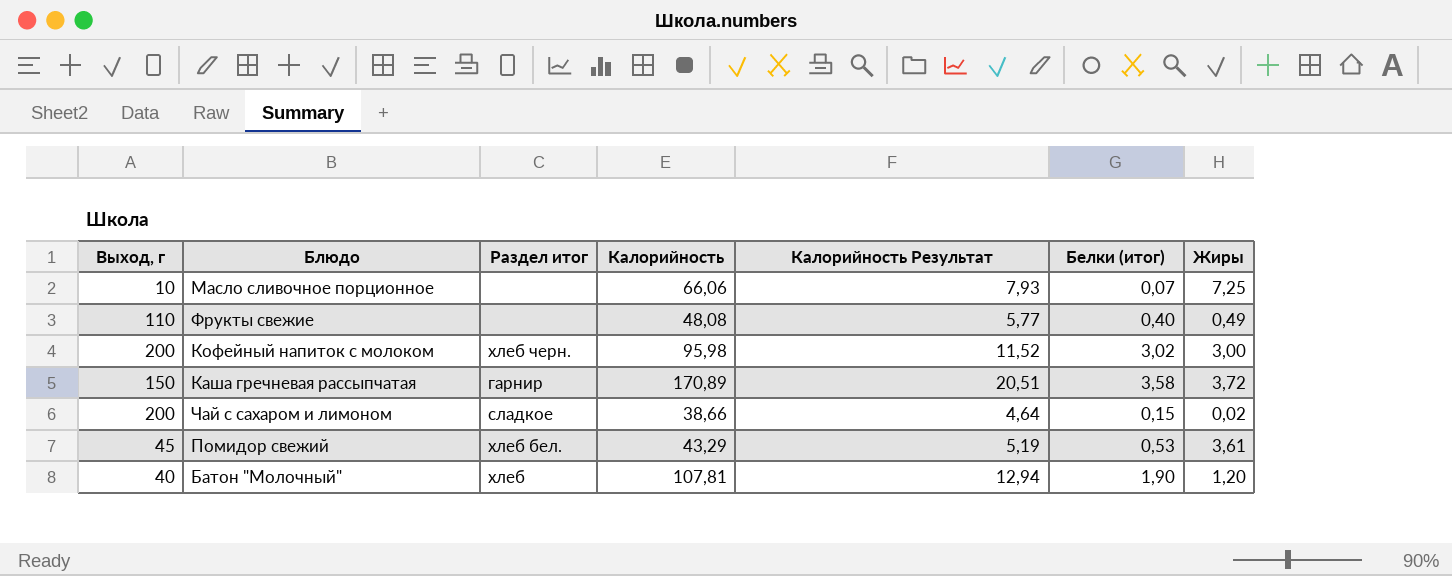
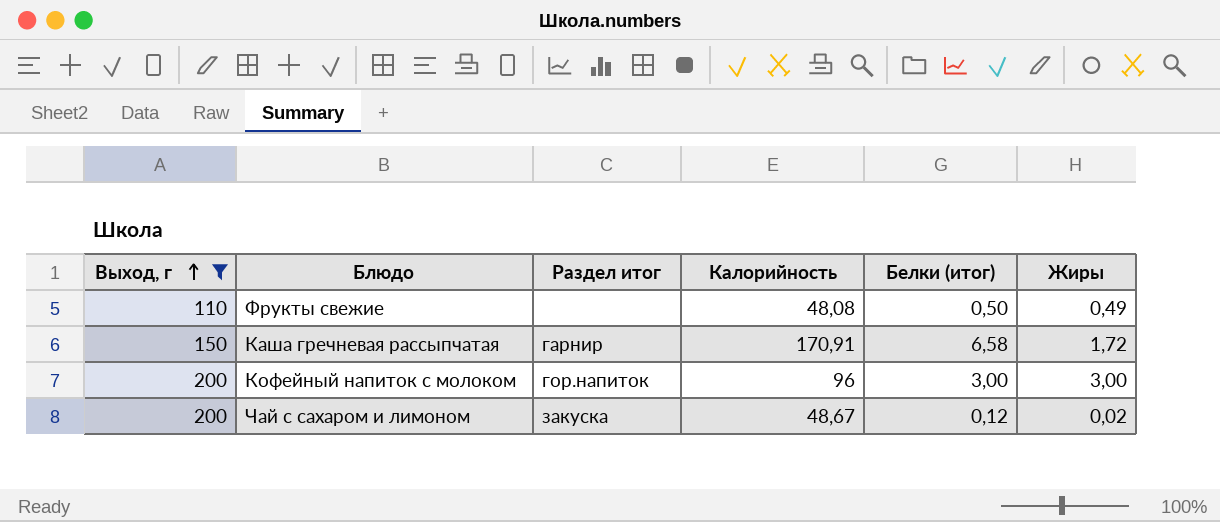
filter: none -> Выход, г >= 110
row order: none -> Выход, г ascending
column Калорийность Результат | formula: [Калорийность] * 0,12 -> none
Фрукты свежие | Белки (итог): 0,40 -> 0,50
Каша гречневая рассыпчатая | Калорийность: 170,89 -> 170,91
Каша гречневая рассыпчатая | Белки (итог): 3,58 -> 6,58
Каша гречневая рассыпчатая | Жиры: 3,72 -> 1,72
Кофейный напиток с молоком | Раздел итог: хлеб черн. -> гор.напиток
Кофейный напиток с молоком | Калорийность: 95,98 -> 96
Кофейный напиток с молоком | Белки (итог): 3,02 -> 3,00
Чай с сахаром и лимоном | Раздел итог: сладкое -> закуска
Чай с сахаром и лимоном | Калорийность: 38,66 -> 48,67
Чай с сахаром и лимоном | Белки (итог): 0,15 -> 0,12

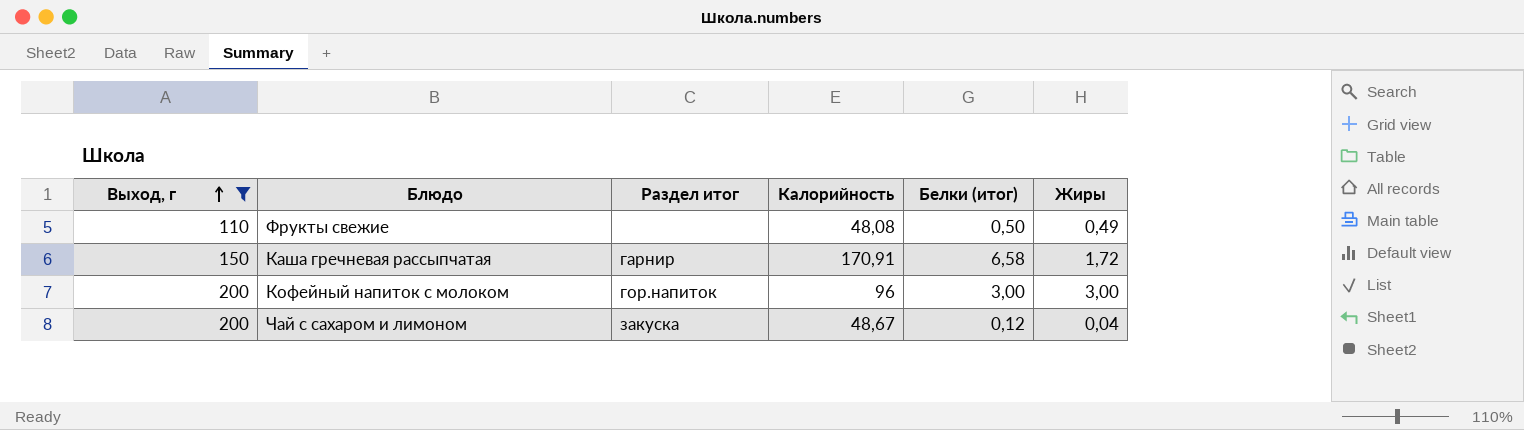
Чай с сахаром и лимоном | Жиры: 0,02 -> 0,04

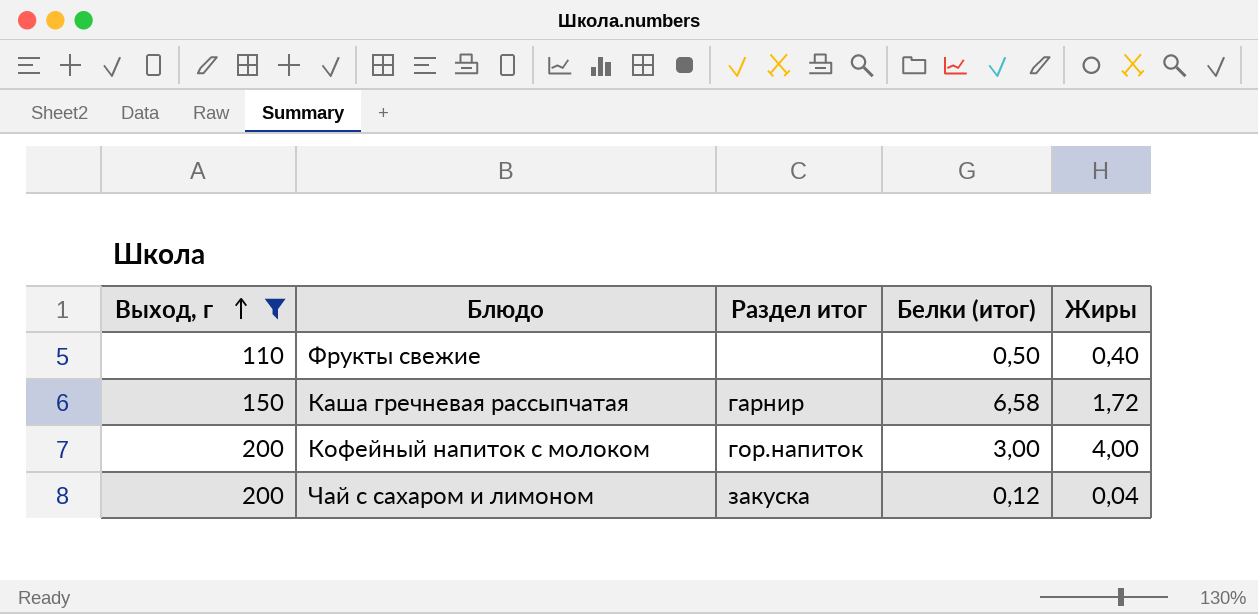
column Калорийность | position: 4 -> none
Фрукты свежие | Жиры: 0,49 -> 0,40
Кофейный напиток с молоком | Жиры: 3,00 -> 4,00

